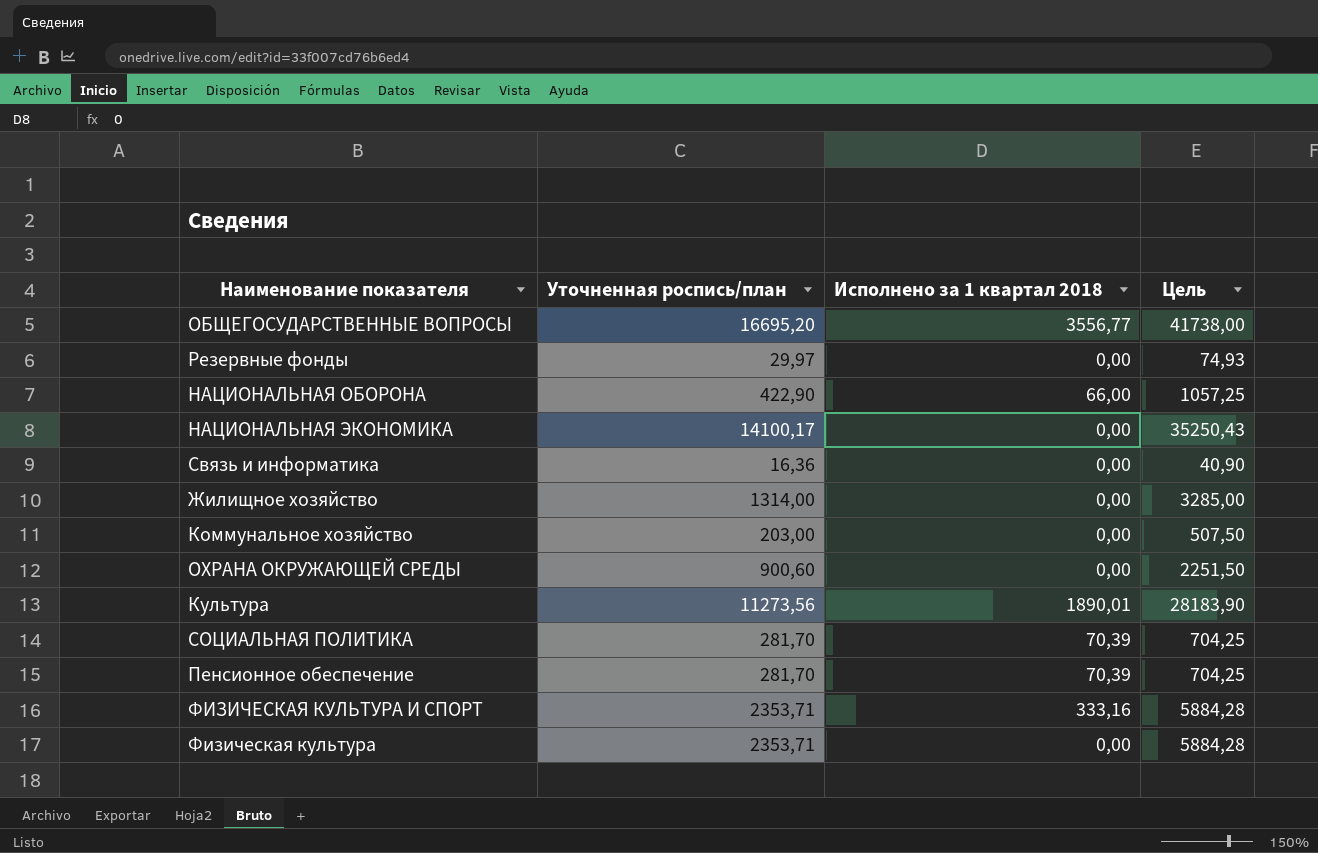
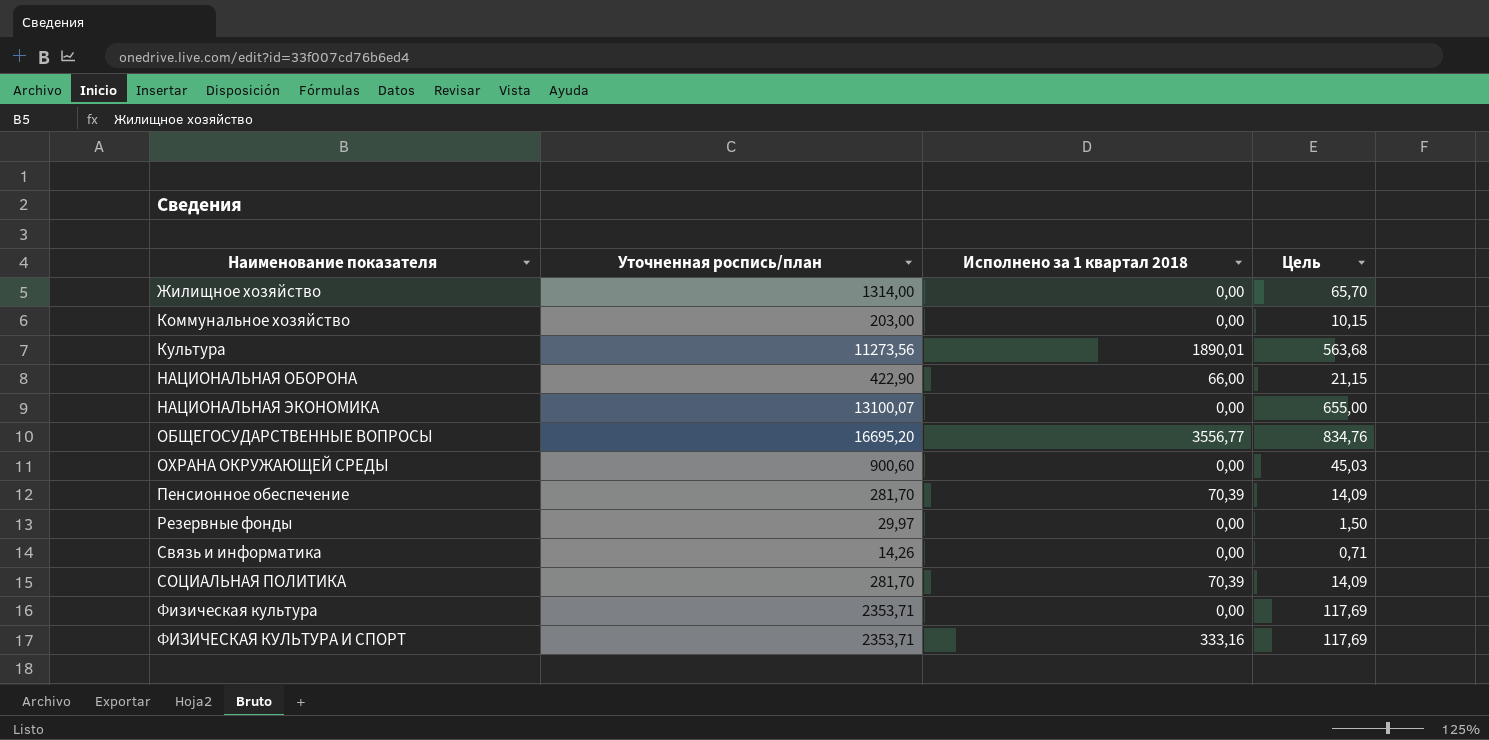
row order: none -> Наименование показателя ascending
column Цель | formula: [Уточненная роспись/план] * 2,5 -> [Уточненная роспись/план] * 0,05
НАЦИОНАЛЬНАЯ ЭКОНОМИКА | Уточненная роспись/план: 14100,17 -> 13100,07
Связь и информатика | Уточненная роспись/план: 16,36 -> 14,26

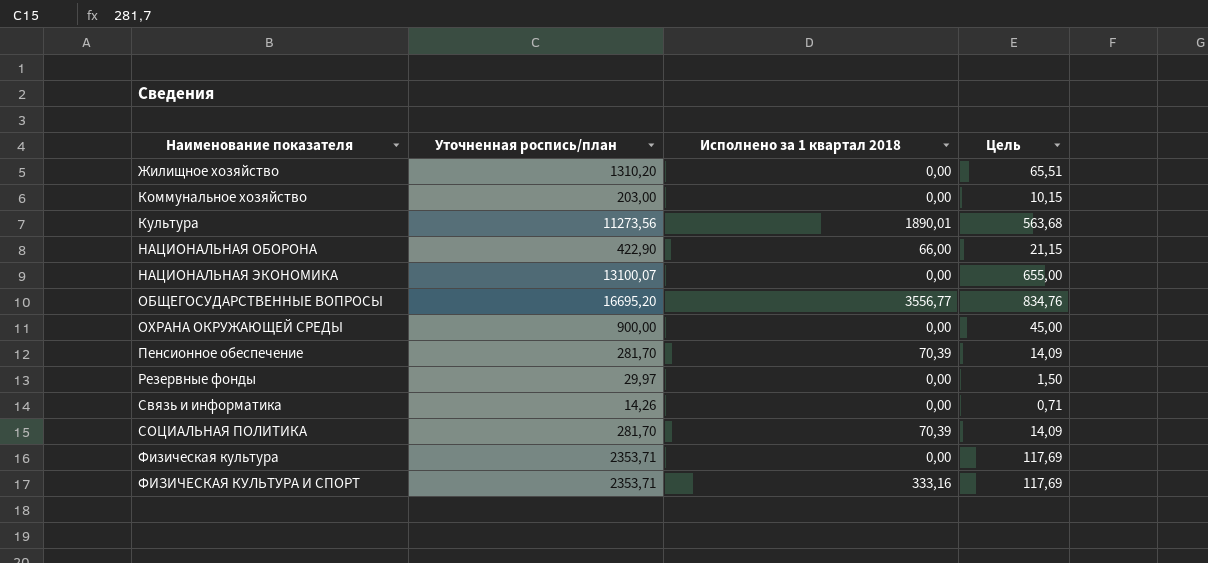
Жилищное хозяйство | Уточненная роспись/план: 1314,00 -> 1310,20
Жилищное хозяйство | Цель: 65,70 -> 65,51
ОХРАНА ОКРУЖАЮЩЕЙ СРЕДЫ | Уточненная роспись/план: 900,60 -> 900,00
ОХРАНА ОКРУЖАЮЩЕЙ СРЕДЫ | Цель: 45,03 -> 45,00

